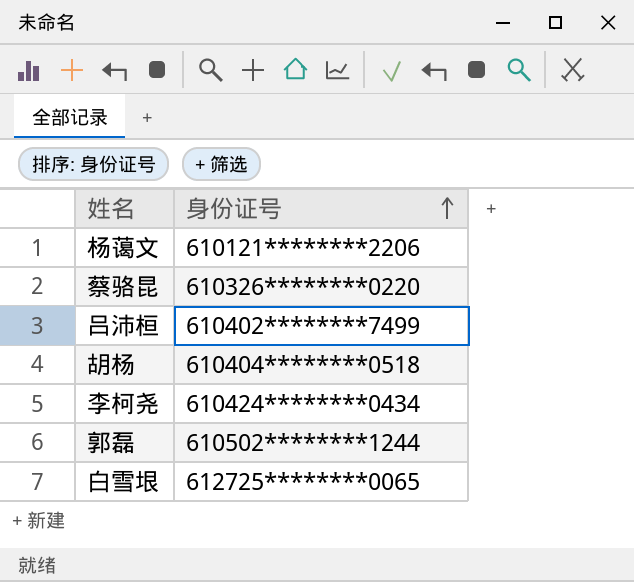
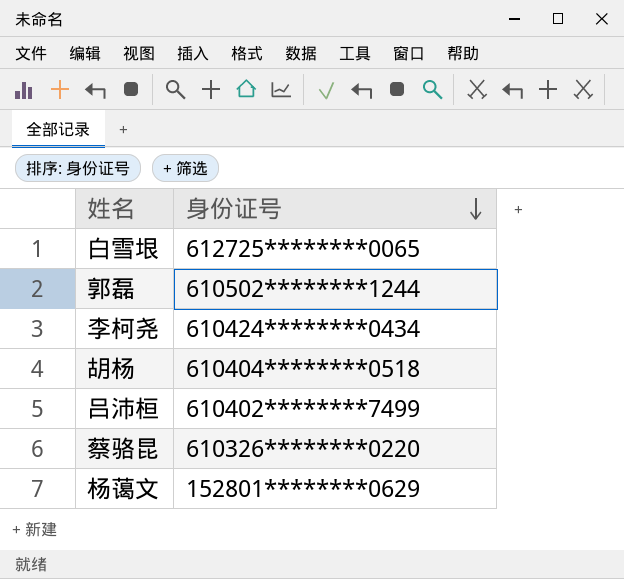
row order: 身份证号 ascending -> 身份证号 descending
杨蔼文 | 身份证号: 610121********2206 -> 152801********0629

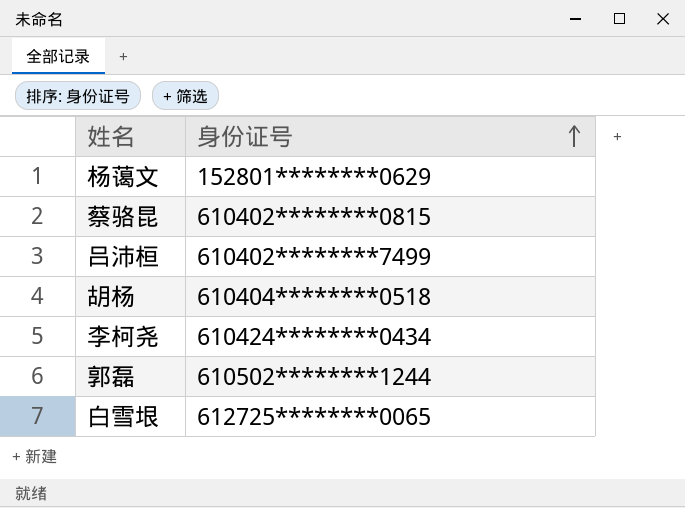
row order: 身份证号 descending -> 身份证号 ascending
蔡骆昆 | 身份证号: 610326********0220 -> 610402********0815

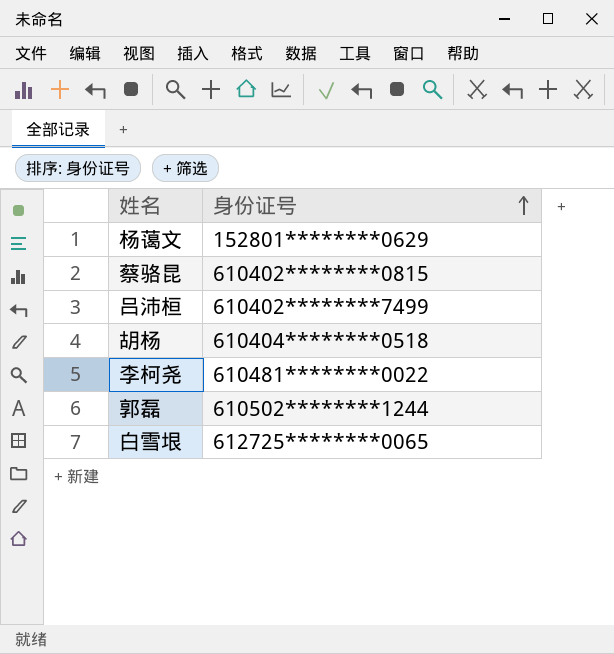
李柯尧 | 身份证号: 610424********0434 -> 610481********0022

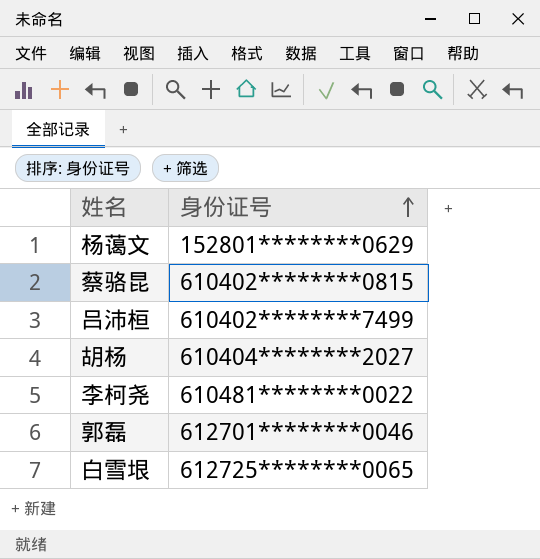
胡杨 | 身份证号: 610404********0518 -> 610404********2027
郭磊 | 身份证号: 610502********1244 -> 612701********0046

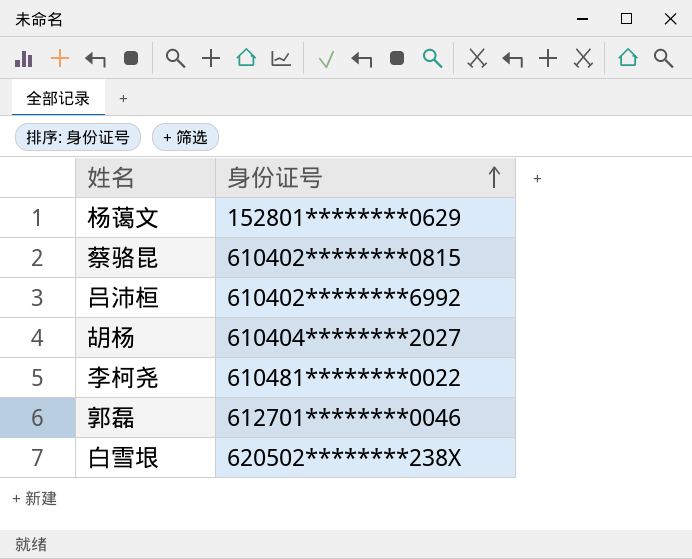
吕沛桓 | 身份证号: 610402********7499 -> 610402********6992
白雪垠 | 身份证号: 612725********0065 -> 620502********238X

